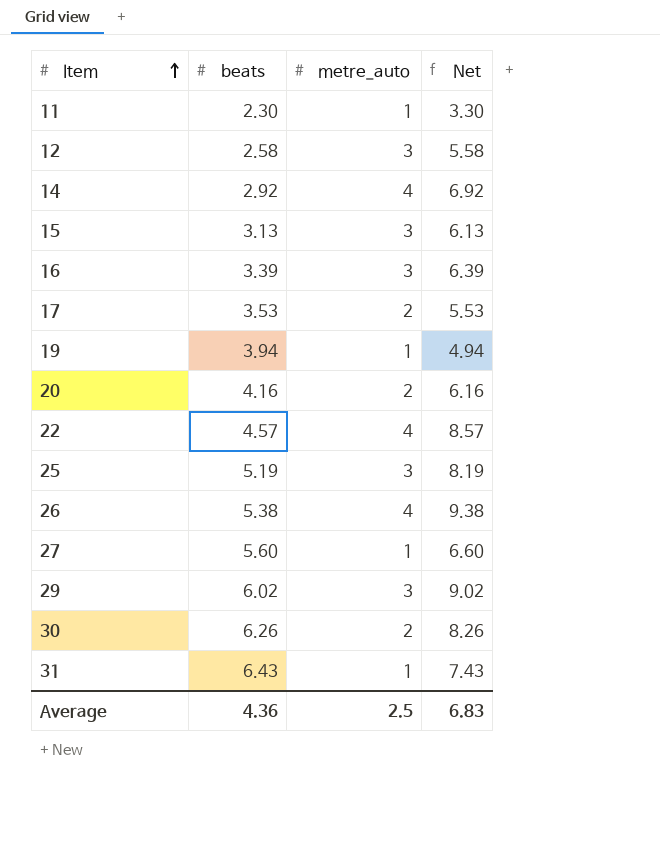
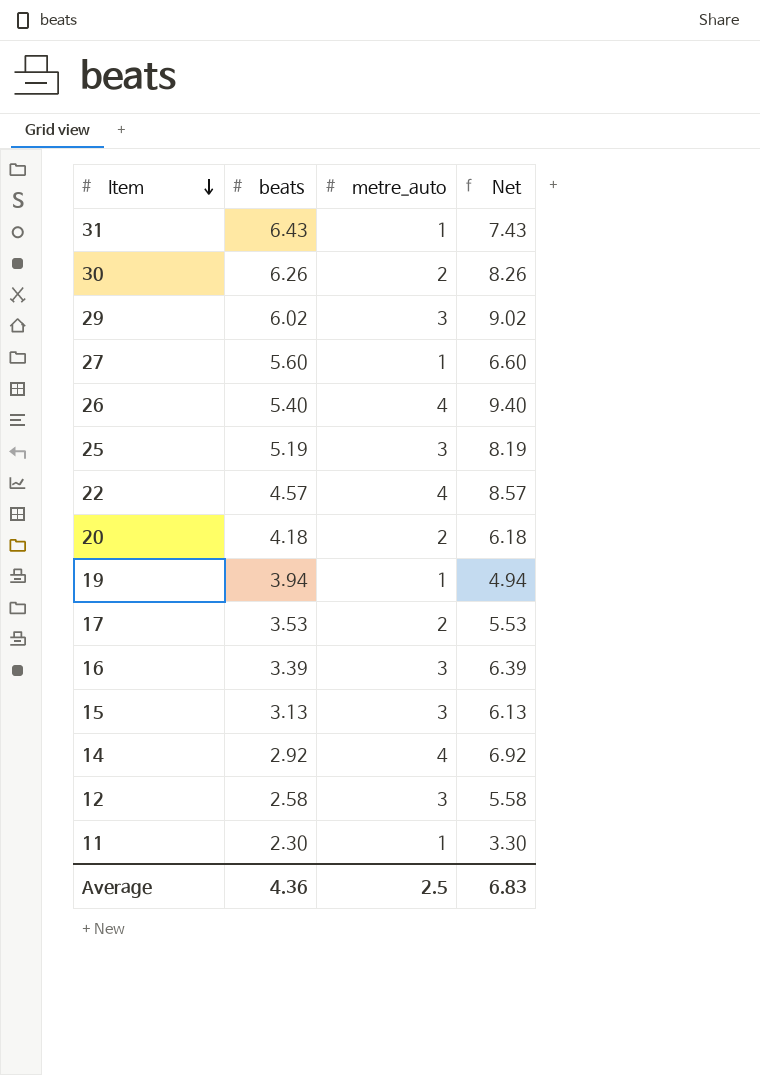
row order: Item ascending -> Item descending
26 | beats: 5.38 -> 5.40
26 | Net: 9.38 -> 9.40
20 | beats: 4.16 -> 4.18
20 | Net: 6.16 -> 6.18

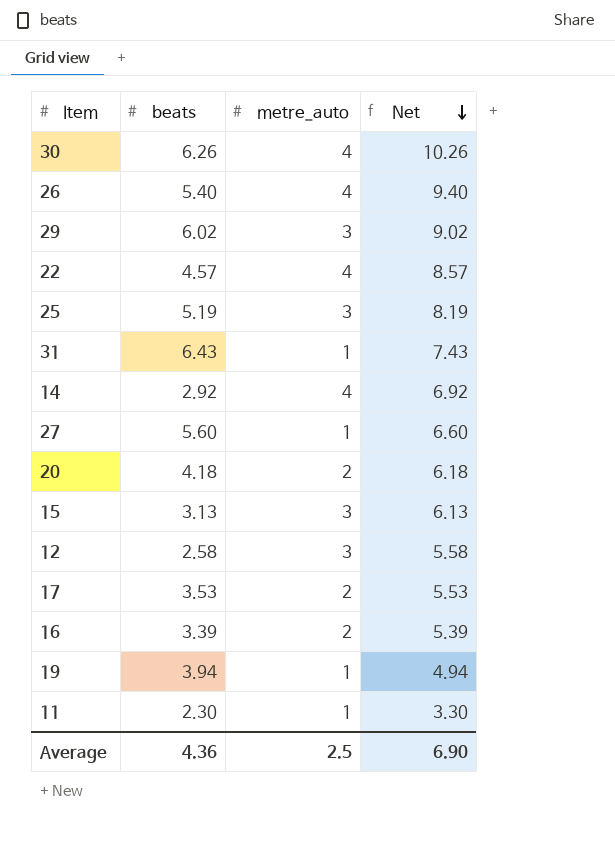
row order: Item descending -> Net descending
30 | metre_auto: 2 -> 4
30 | Net: 8.26 -> 10.26
16 | metre_auto: 3 -> 2
16 | Net: 6.39 -> 5.39
Average | Net: 6.83 -> 6.90

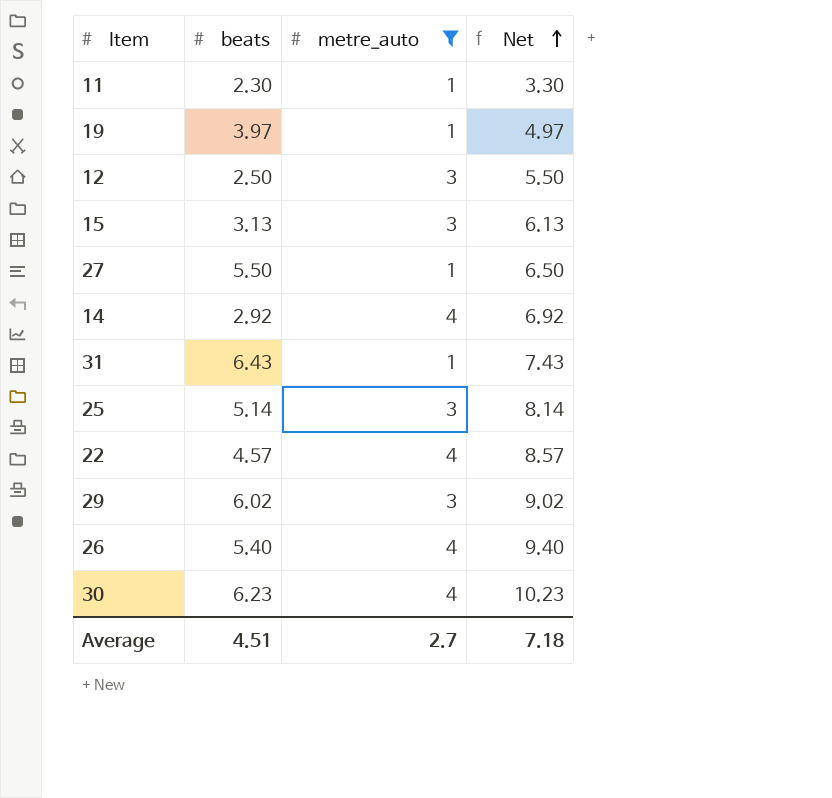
filter: none -> metre_auto != 2
row order: Net descending -> Net ascending
19 | beats: 3.94 -> 3.97
19 | Net: 4.94 -> 4.97
12 | beats: 2.58 -> 2.50
12 | Net: 5.58 -> 5.50
27 | beats: 5.60 -> 5.50
27 | Net: 6.60 -> 6.50
25 | beats: 5.19 -> 5.14
25 | Net: 8.19 -> 8.14
30 | beats: 6.26 -> 6.23
30 | Net: 10.26 -> 10.23
Average | beats: 4.36 -> 4.51
Average | metre_auto: 2.5 -> 2.7
Average | Net: 6.90 -> 7.18

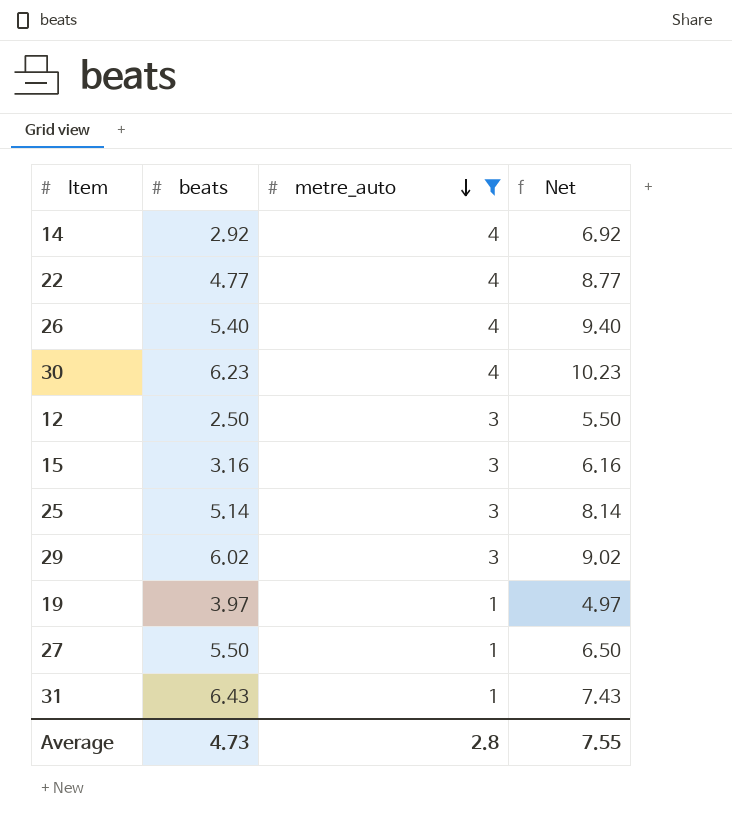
row order: Net ascending -> metre_auto descending
row 11: 2.30 | 1 | 3.30 -> none
22 | beats: 4.57 -> 4.77
22 | Net: 8.57 -> 8.77
15 | beats: 3.13 -> 3.16
15 | Net: 6.13 -> 6.16
Average | beats: 4.51 -> 4.73
Average | metre_auto: 2.7 -> 2.8
Average | Net: 7.18 -> 7.55

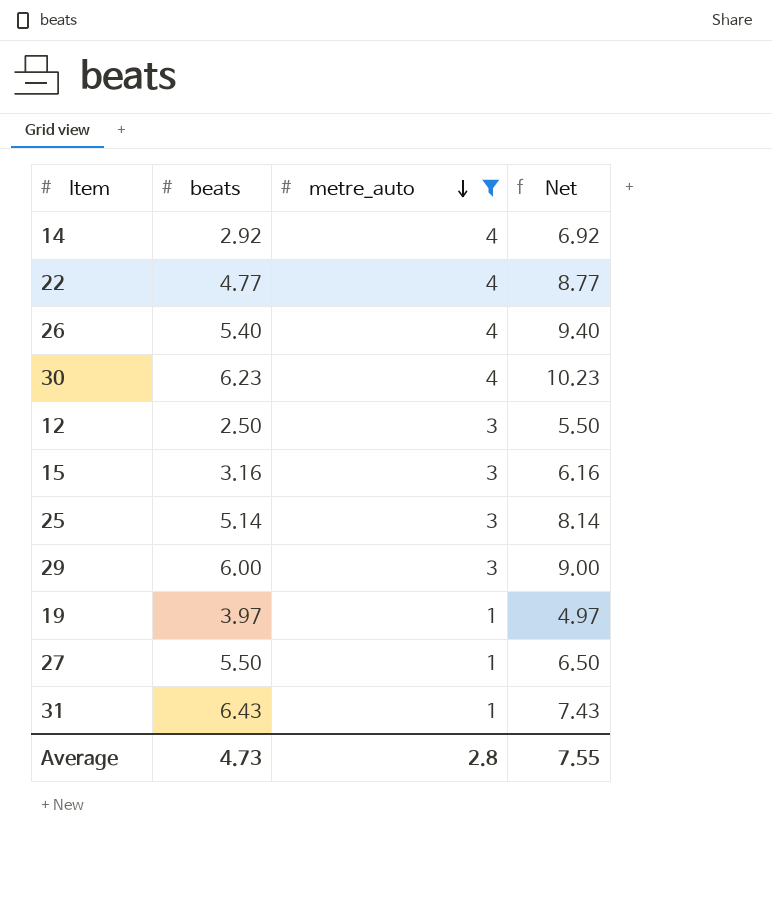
29 | beats: 6.02 -> 6.00
29 | Net: 9.02 -> 9.00

